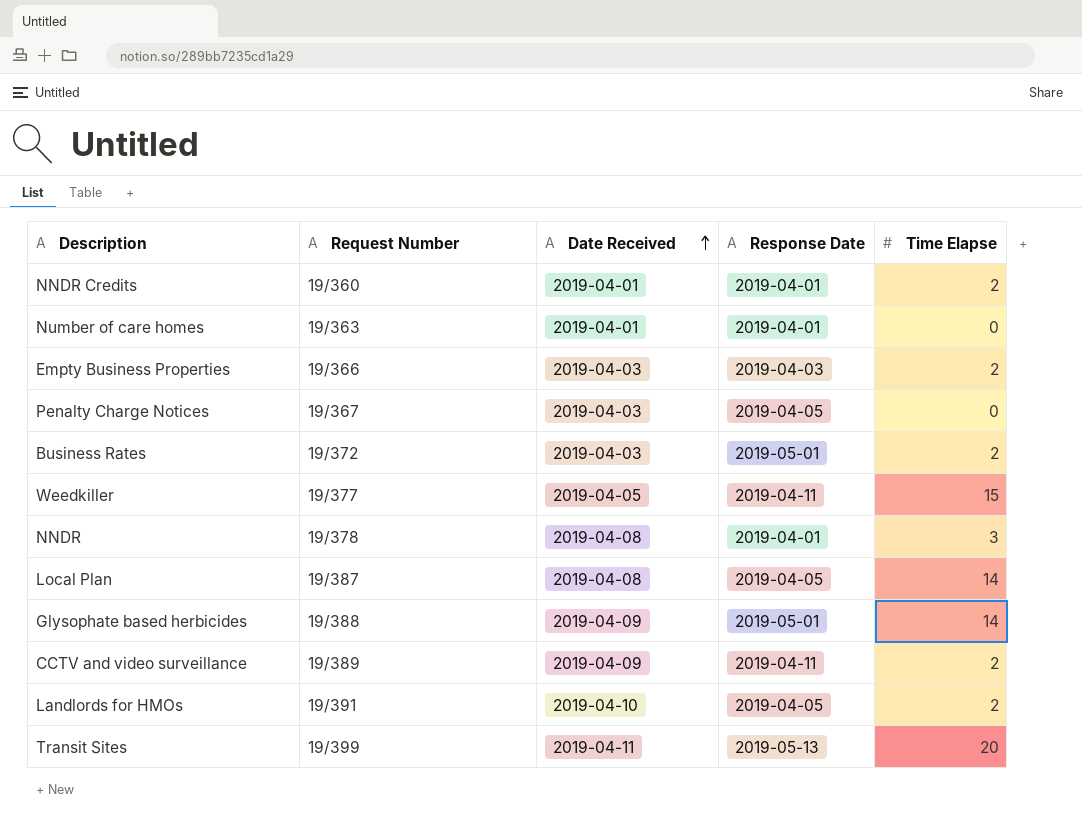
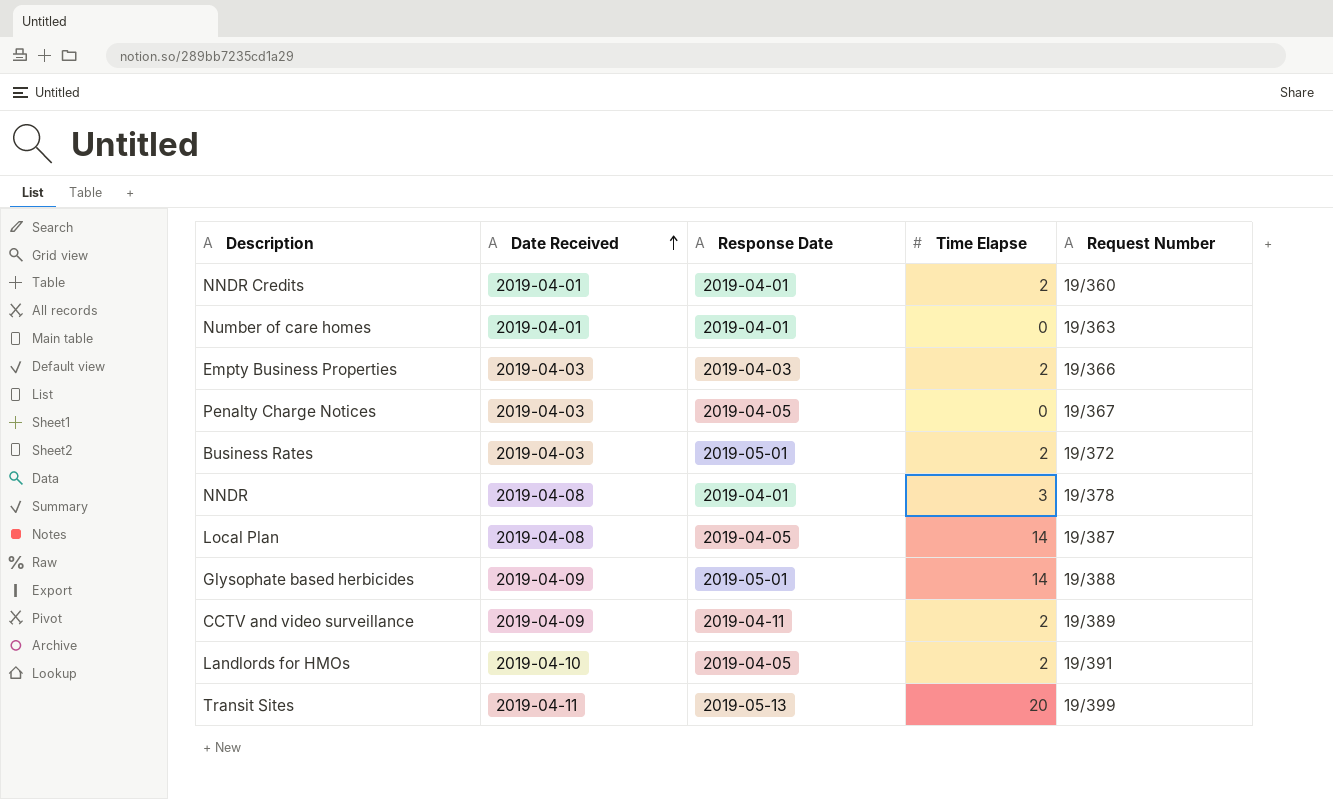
column Request Number | position: 2 -> 5
row Weedkiller: 19/377 | 2019-04-05 | 2019-04-11 | 15 -> none

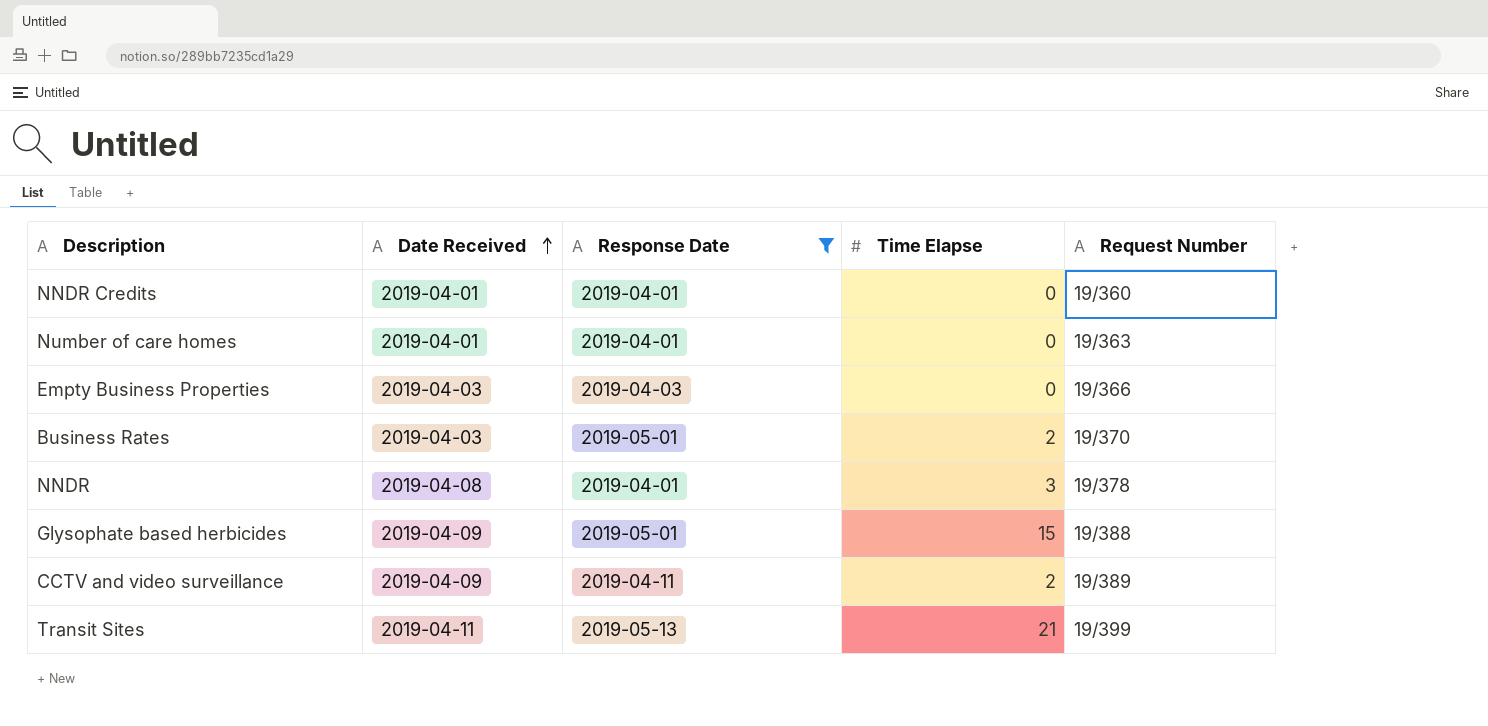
filter: none -> Response Date != 2019-04-05
NNDR Credits | Time Elapse: 2 -> 0
Empty Business Properties | Time Elapse: 2 -> 0
Business Rates | Request Number: 19/372 -> 19/370
Glysophate based herbicides | Time Elapse: 14 -> 15
Transit Sites | Time Elapse: 20 -> 21

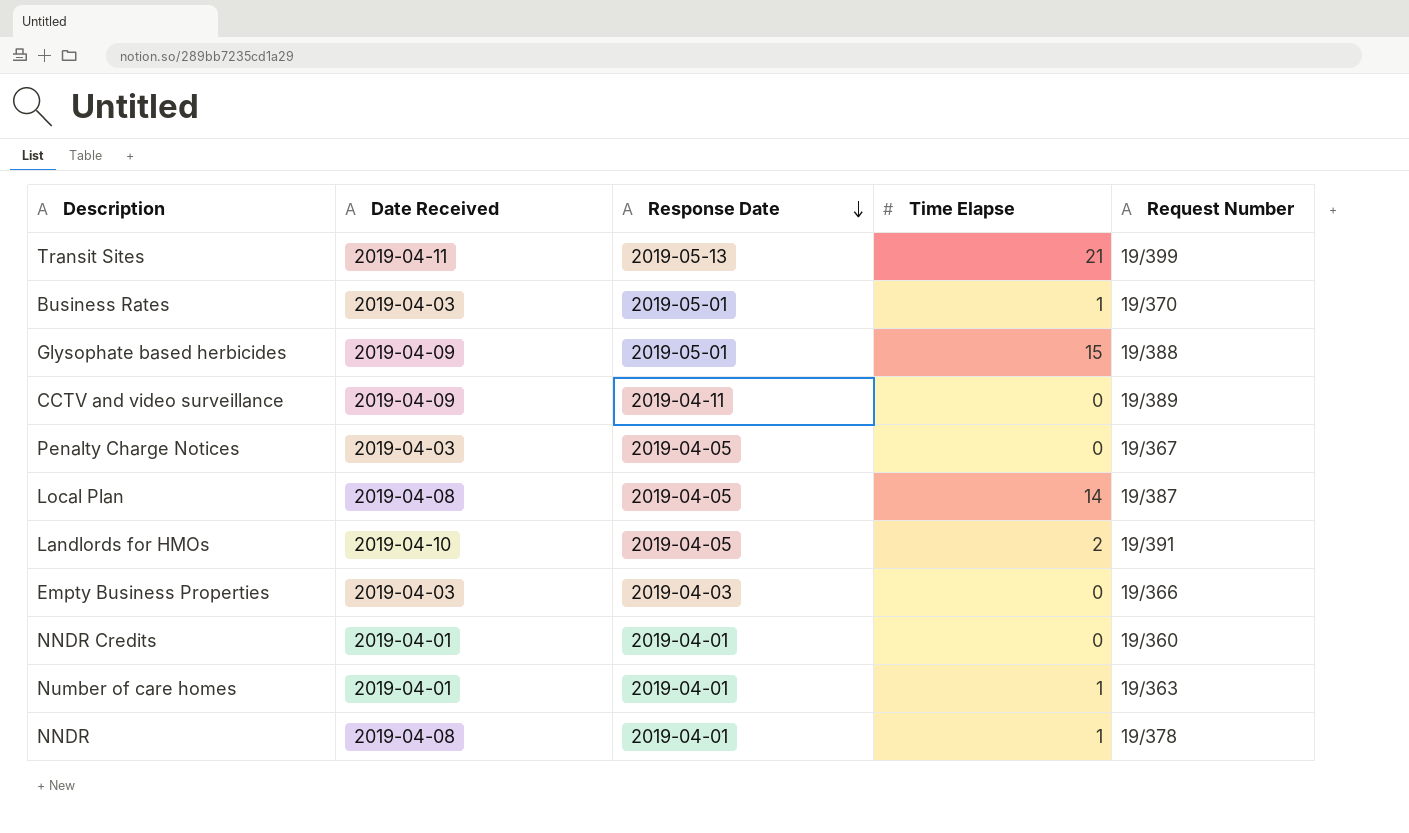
filter: Response Date != 2019-04-05 -> none
row order: Date Received ascending -> Response Date descending
Business Rates | Time Elapse: 2 -> 1
CCTV and video surveillance | Time Elapse: 2 -> 0
Number of care homes | Time Elapse: 0 -> 1
NNDR | Time Elapse: 3 -> 1

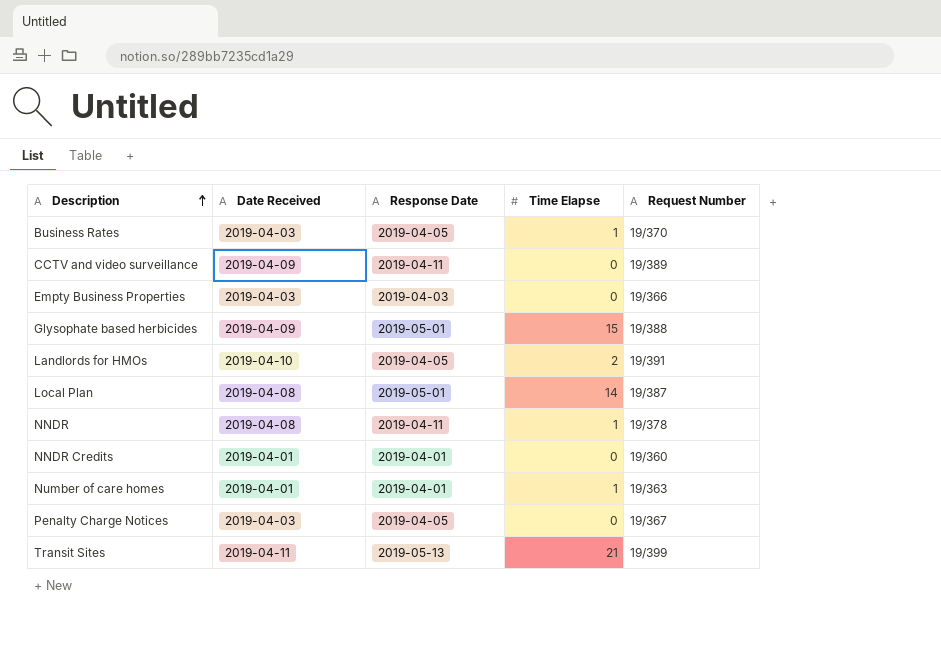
row order: Response Date descending -> Description ascending
Business Rates | Response Date: 2019-05-01 -> 2019-04-05
Local Plan | Response Date: 2019-04-05 -> 2019-05-01
NNDR | Response Date: 2019-04-01 -> 2019-04-11

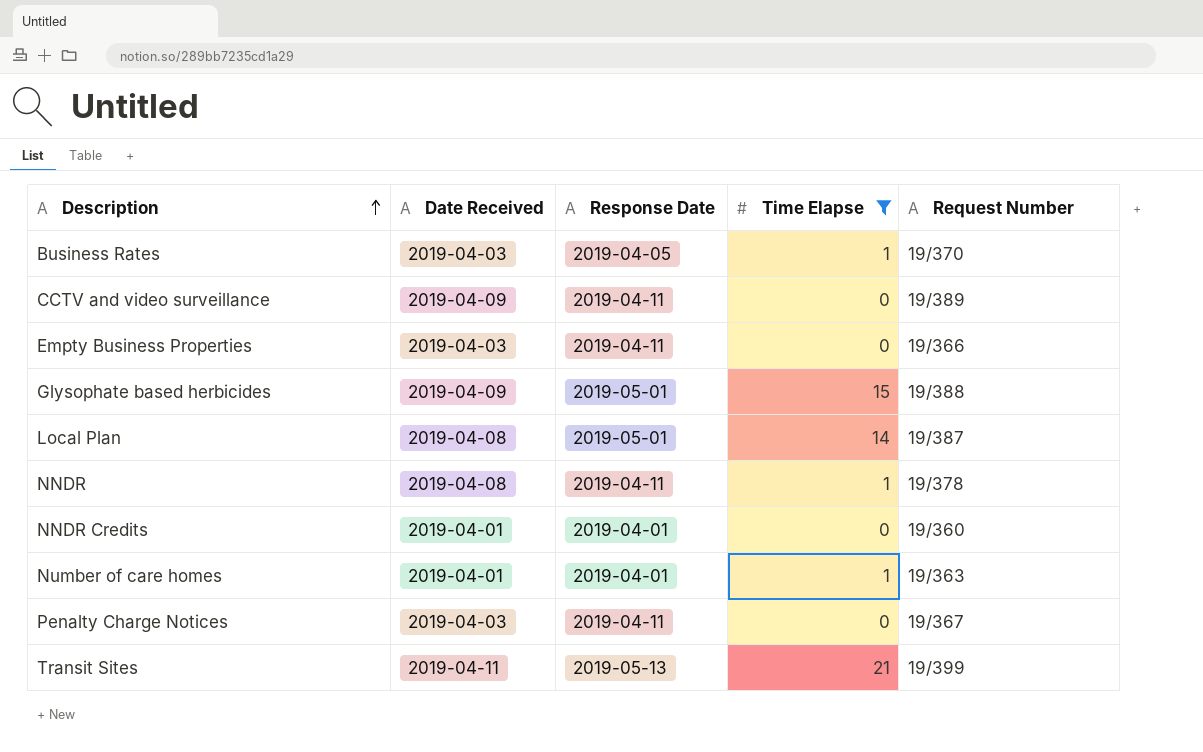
filter: none -> Time Elapse != 2
Empty Business Properties | Response Date: 2019-04-03 -> 2019-04-11
Penalty Charge Notices | Response Date: 2019-04-05 -> 2019-04-11

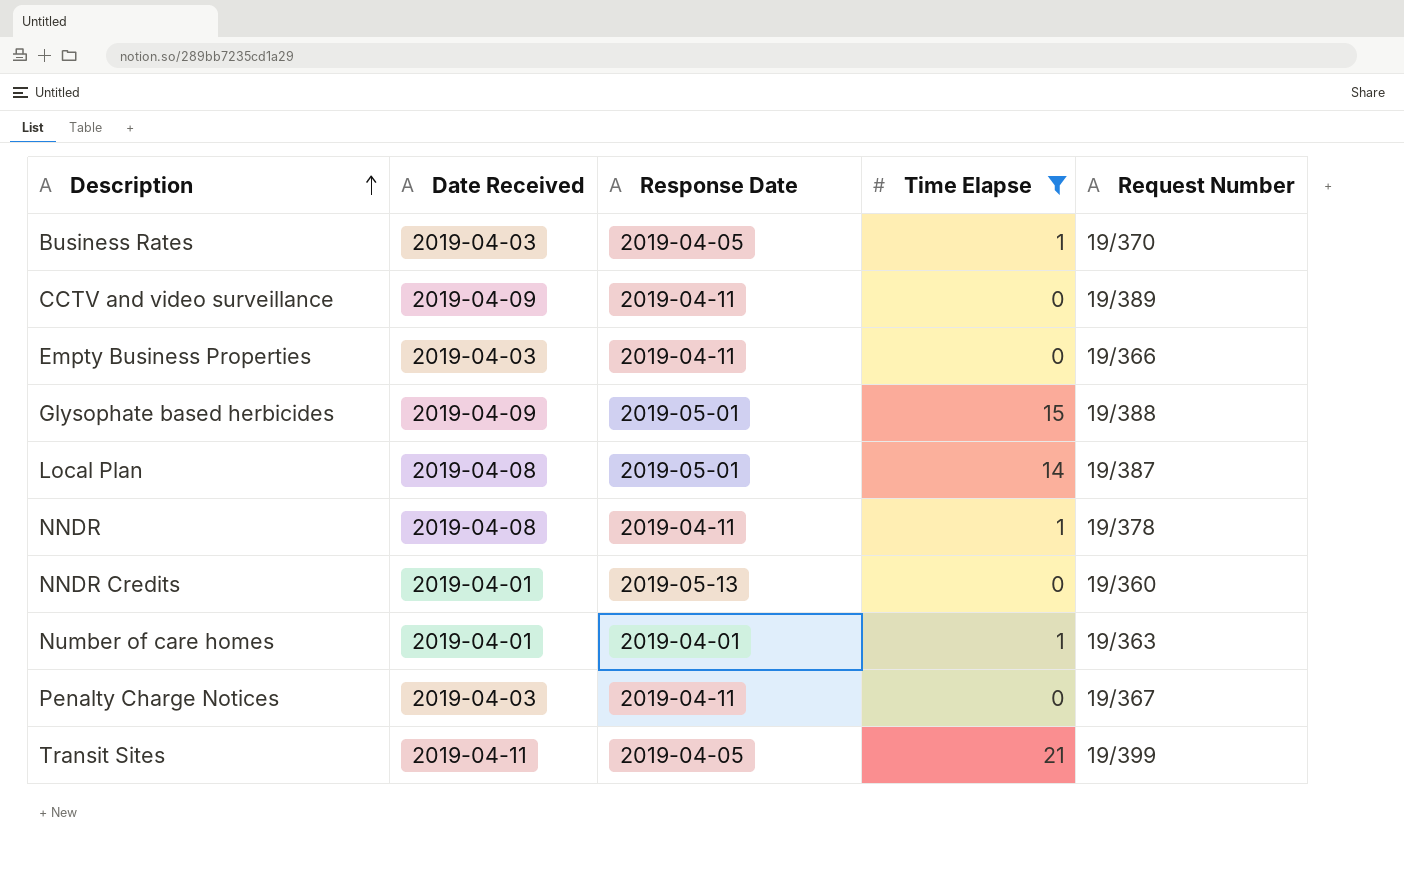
NNDR Credits | Response Date: 2019-04-01 -> 2019-05-13
Transit Sites | Response Date: 2019-05-13 -> 2019-04-05

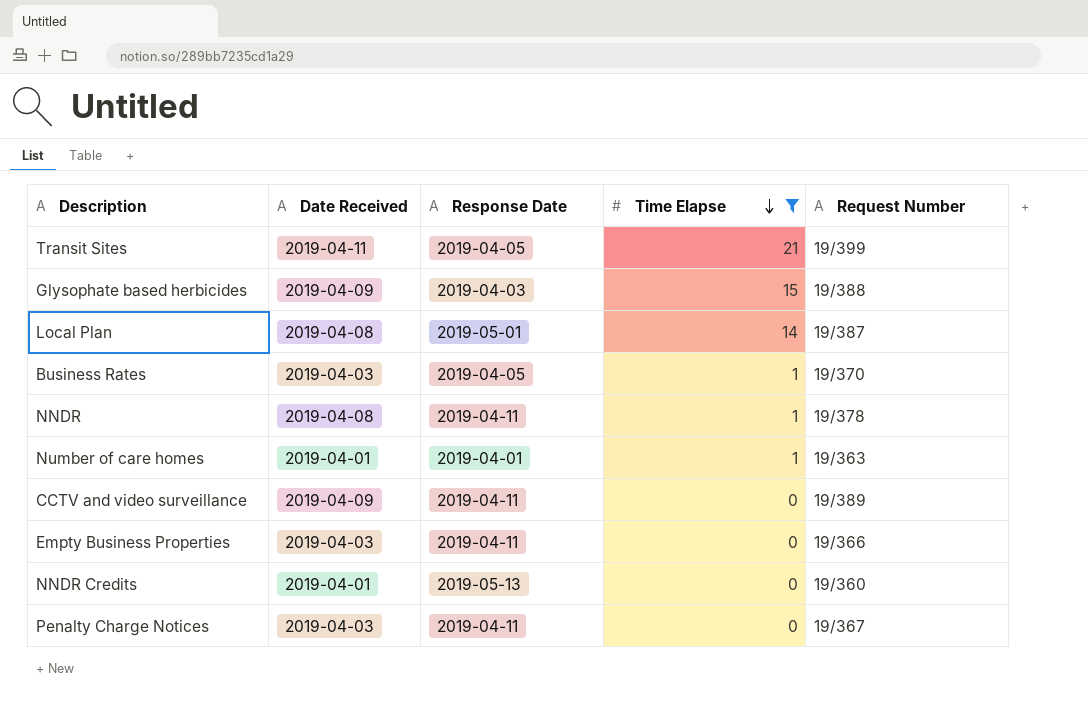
row order: Description ascending -> Time Elapse descending
Glysophate based herbicides | Response Date: 2019-05-01 -> 2019-04-03

